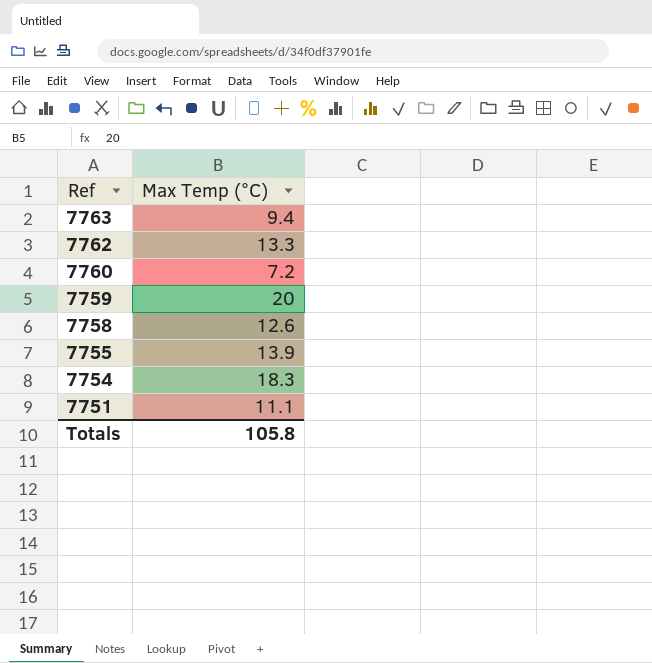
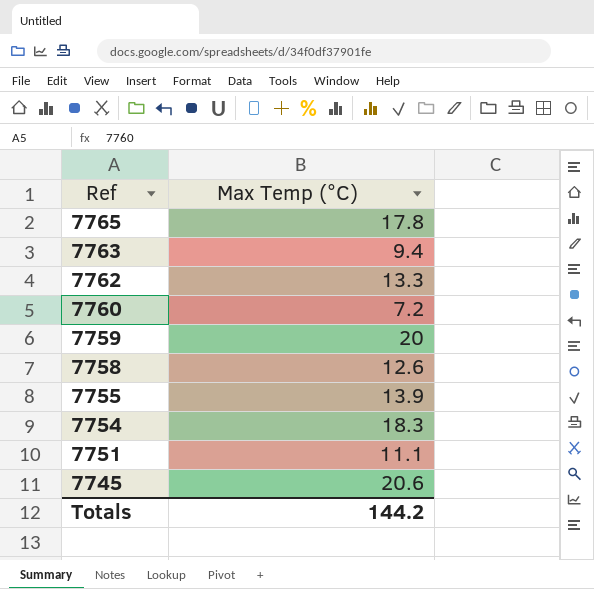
row 7765: none -> 17.8
row 7745: none -> 20.6
Totals | Max Temp (°C): 105.8 -> 144.2

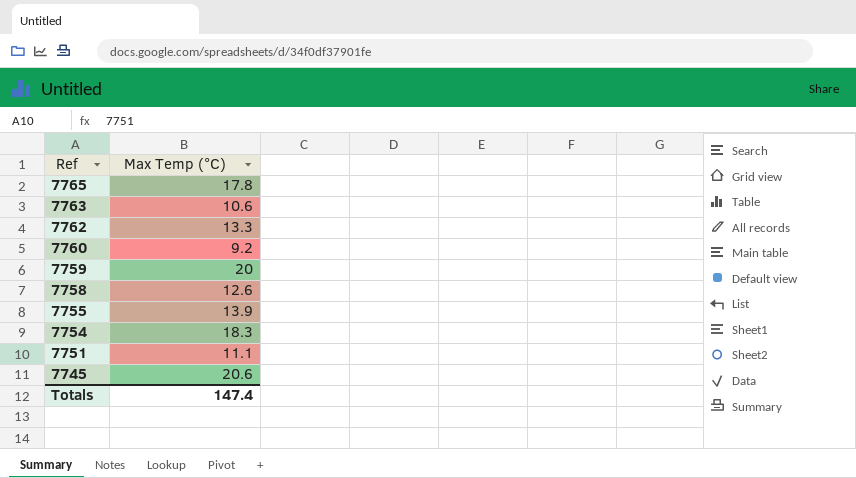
7763 | Max Temp (°C): 9.4 -> 10.6
7760 | Max Temp (°C): 7.2 -> 9.2
Totals | Max Temp (°C): 144.2 -> 147.4

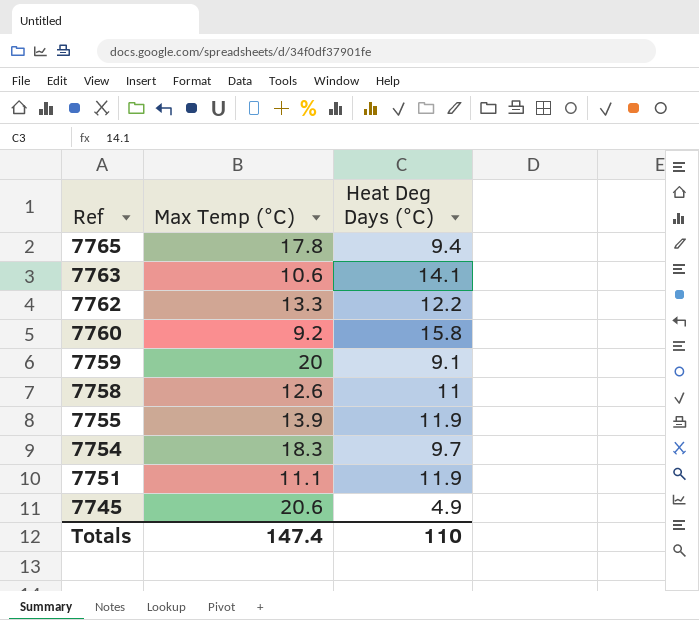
column Heat Deg Days (°C) | position: none -> 3

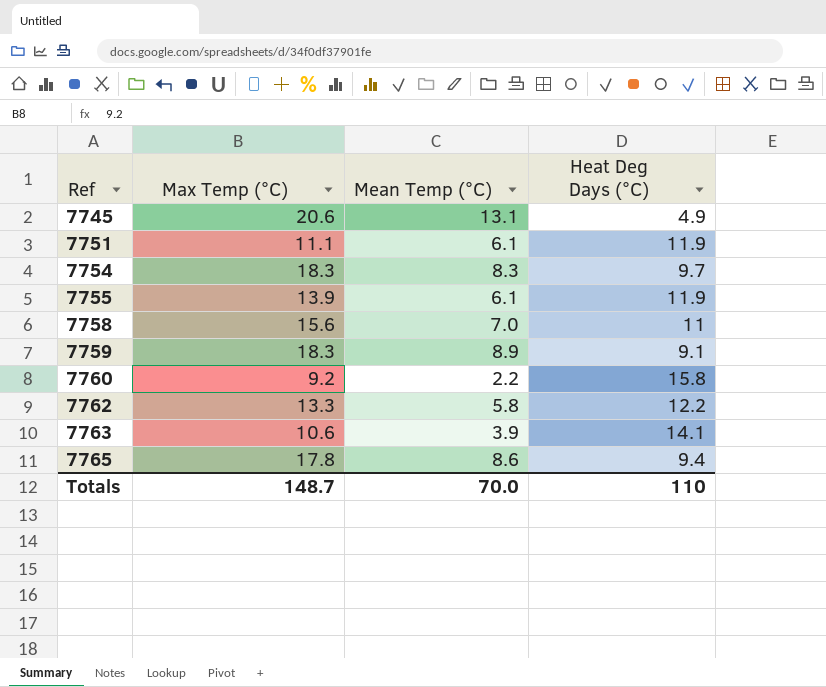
row order: Ref descending -> Ref ascending
column Mean Temp (°C) | position: none -> 3
7758 | Max Temp (°C): 12.6 -> 15.6
7759 | Max Temp (°C): 20 -> 18.3
Totals | Max Temp (°C): 147.4 -> 148.7

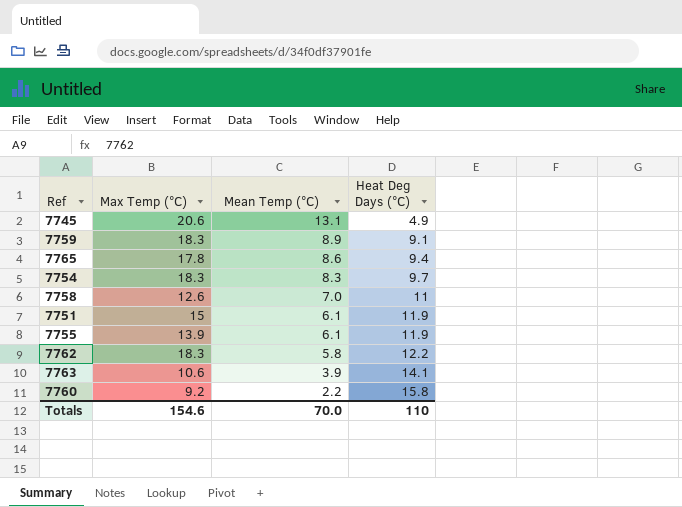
row order: Ref ascending -> Mean Temp (°C) descending
7758 | Max Temp (°C): 15.6 -> 12.6
7751 | Max Temp (°C): 11.1 -> 15
7762 | Max Temp (°C): 13.3 -> 18.3
Totals | Max Temp (°C): 148.7 -> 154.6

